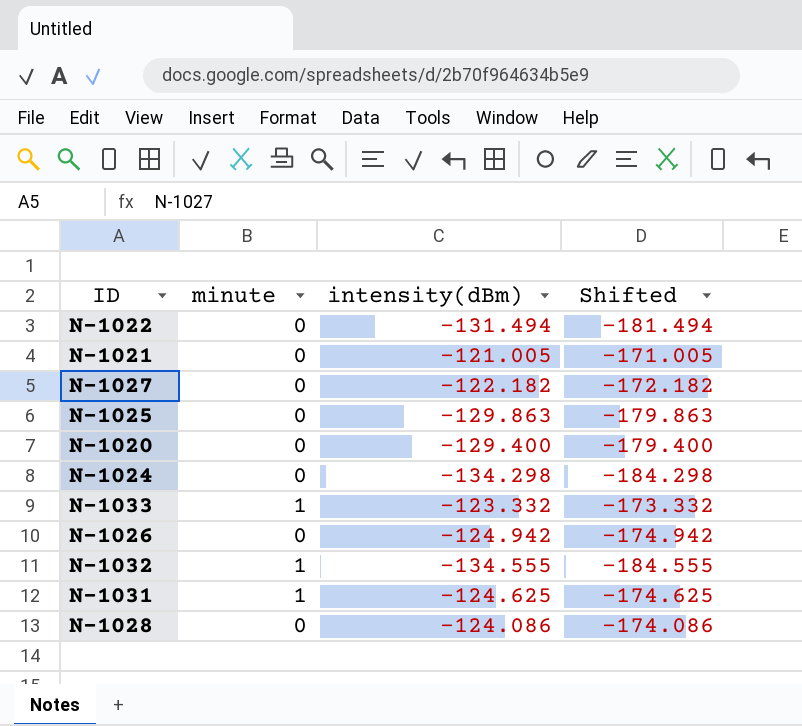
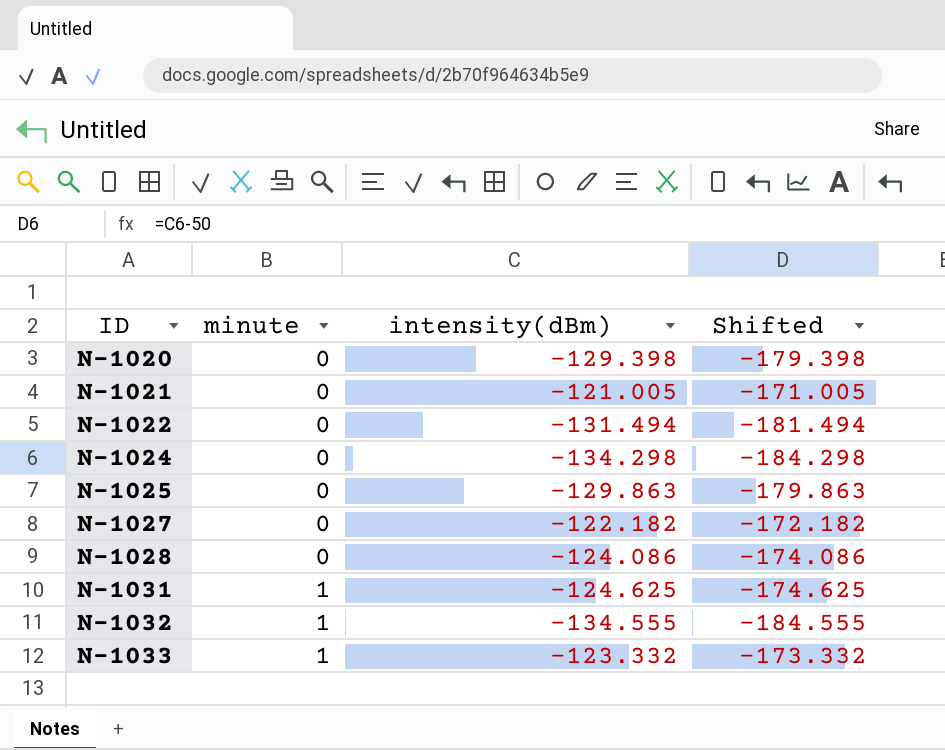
row order: none -> ID ascending
row N-1026: 0 | -124.942 | -174.942 -> none
N-1020 | intensity(dBm): -129.400 -> -129.398
N-1020 | Shifted: -179.400 -> -179.398

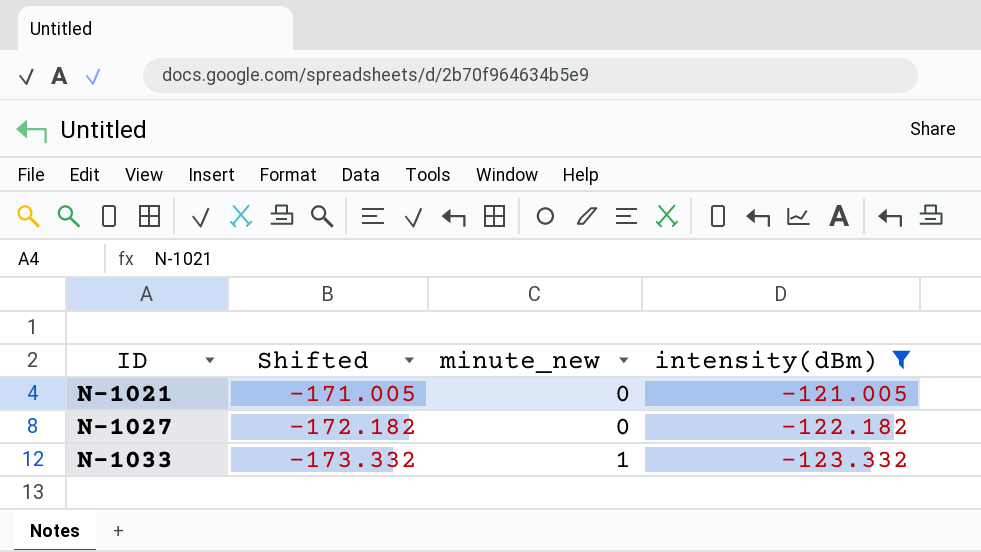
filter: none -> intensity(dBm) >= -123.332
column Shifted | position: 4 -> 2
column name: minute -> minute_new

